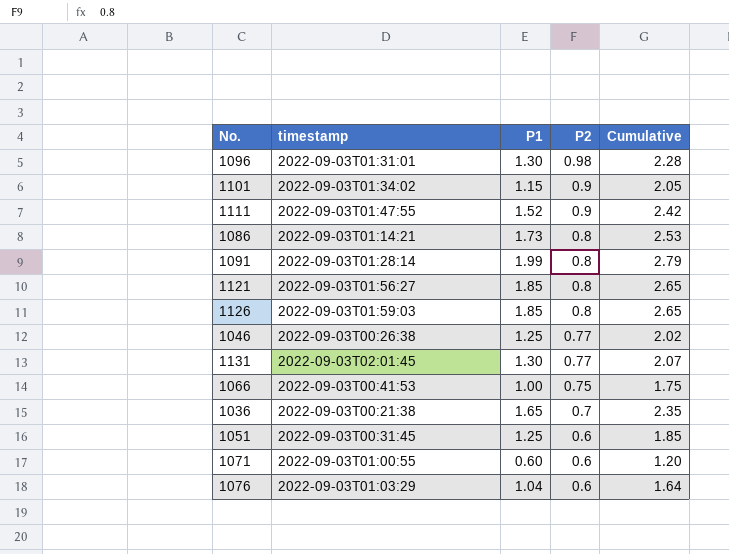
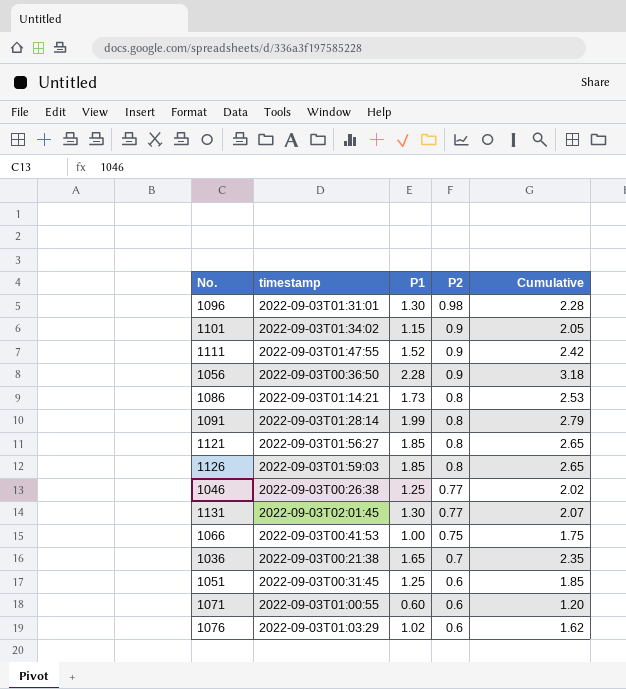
row 1056: none -> 2022-09-03T00:36:50 | 2.28 | 0.9 | 3.18
1076 | P1: 1.04 -> 1.02
1076 | Cumulative: 1.64 -> 1.62

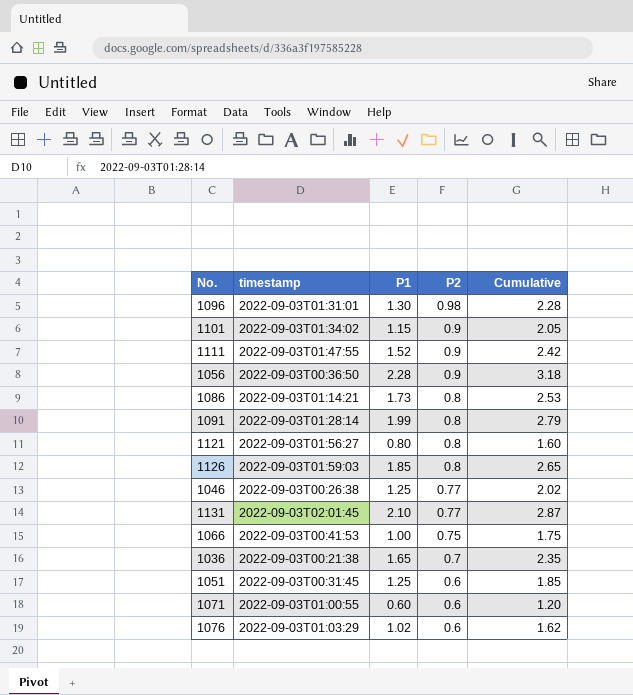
1121 | P1: 1.85 -> 0.80
1121 | Cumulative: 2.65 -> 1.60
1131 | P1: 1.30 -> 2.10
1131 | Cumulative: 2.07 -> 2.87

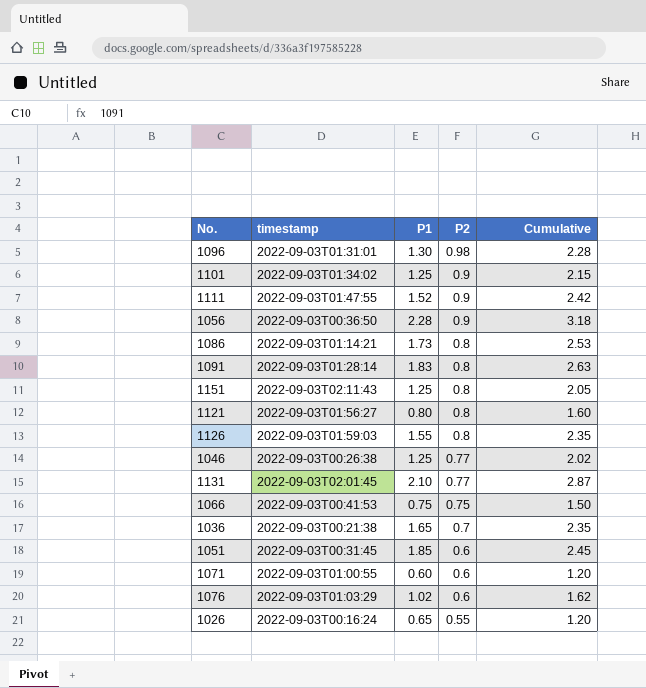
1101 | P1: 1.15 -> 1.25
1101 | Cumulative: 2.05 -> 2.15
1091 | P1: 1.99 -> 1.83
1091 | Cumulative: 2.79 -> 2.63
row 1151: none -> 2022-09-03T02:11:43 | 1.25 | 0.8 | 2.05
1126 | P1: 1.85 -> 1.55
1126 | Cumulative: 2.65 -> 2.35
1066 | P1: 1.00 -> 0.75
1066 | Cumulative: 1.75 -> 1.50
1051 | P1: 1.25 -> 1.85
1051 | Cumulative: 1.85 -> 2.45
row 1026: none -> 2022-09-03T00:16:24 | 0.65 | 0.55 | 1.20

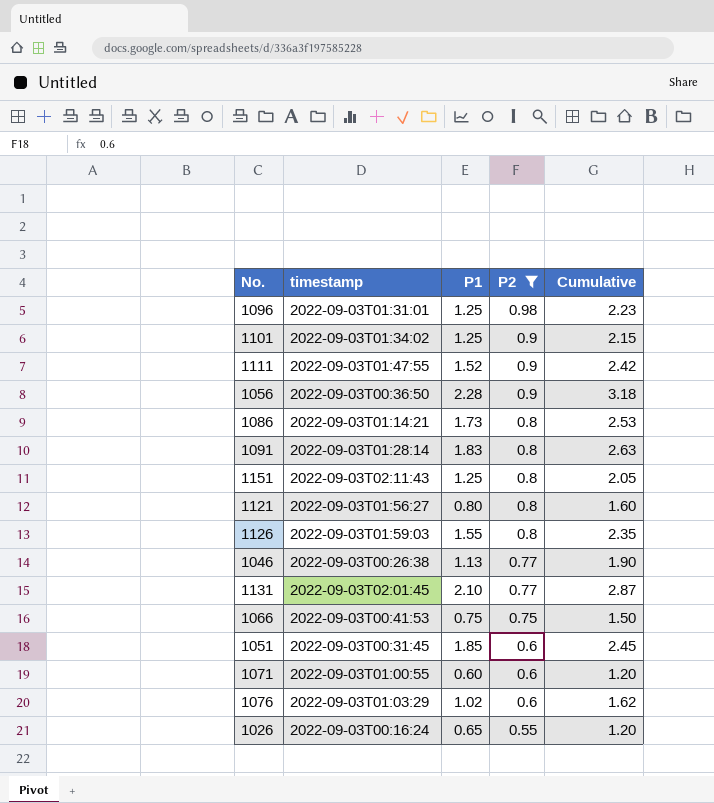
filter: none -> P2 != 0.7
1096 | P1: 1.30 -> 1.25
1096 | Cumulative: 2.28 -> 2.23
1046 | P1: 1.25 -> 1.13
1046 | Cumulative: 2.02 -> 1.90

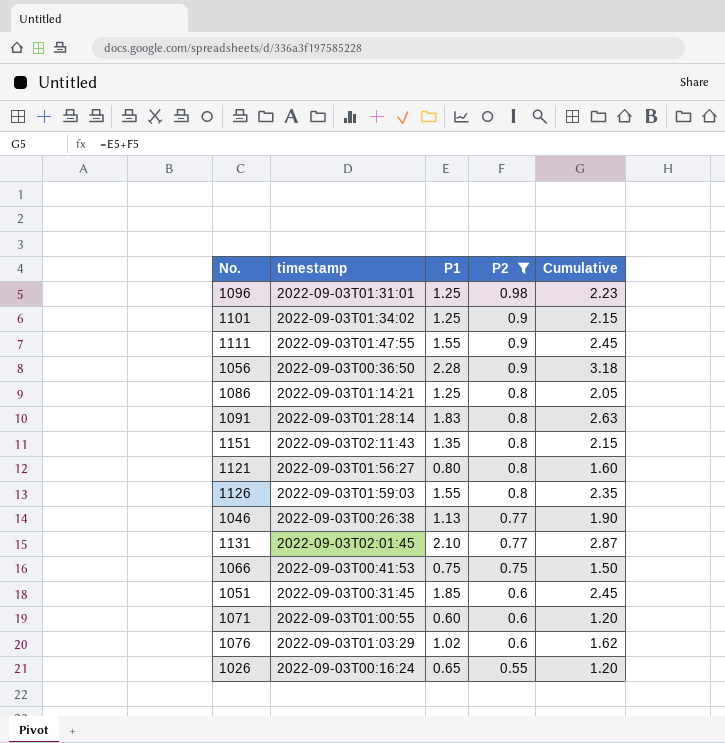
1111 | P1: 1.52 -> 1.55
1111 | Cumulative: 2.42 -> 2.45
1086 | P1: 1.73 -> 1.25
1086 | Cumulative: 2.53 -> 2.05
1151 | P1: 1.25 -> 1.35
1151 | Cumulative: 2.05 -> 2.15

